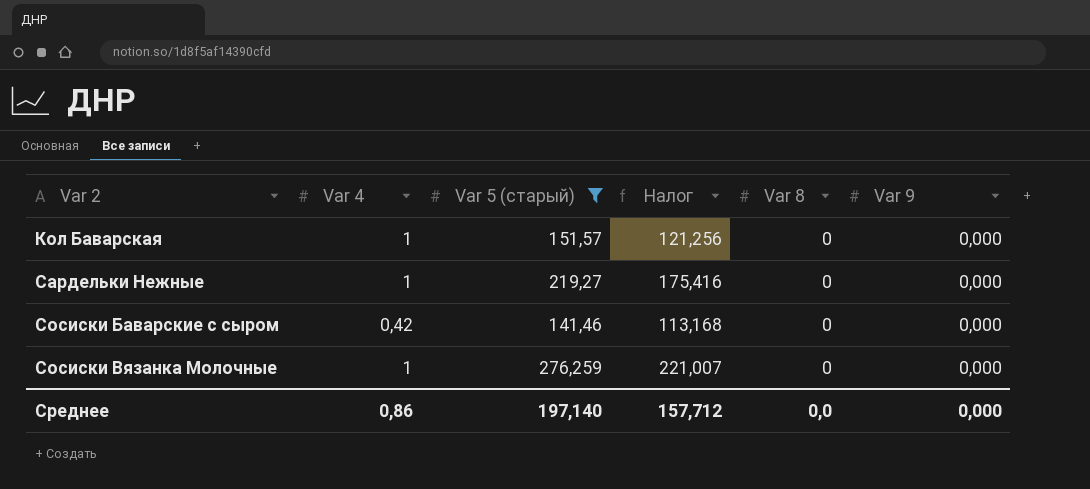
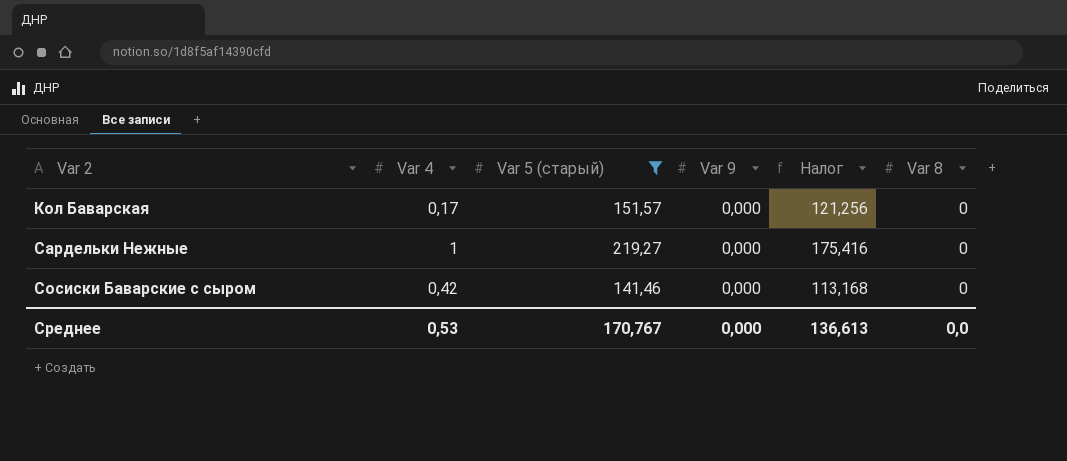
column Var 9 | position: 6 -> 4
row Сосиски Вязанка Молочные: 1 | 276,259 | 221,007 | 0 | 0,000 -> none
Кол Баварская | Var 4: 1 -> 0,17
Среднее | Var 4: 0,86 -> 0,53
Среднее | Var 5 (старый): 197,140 -> 170,767
Среднее | Налог: 157,712 -> 136,613

